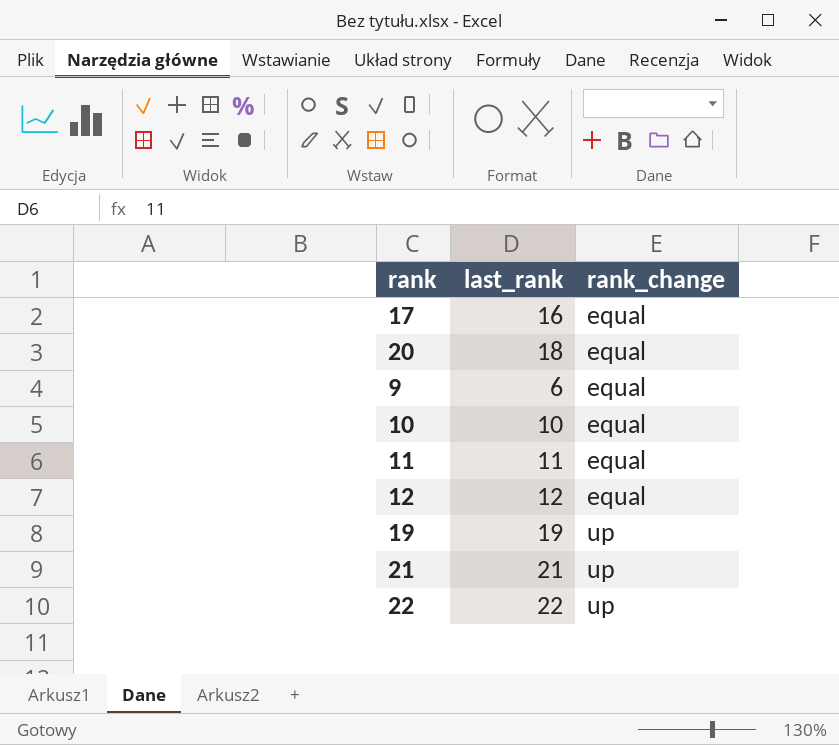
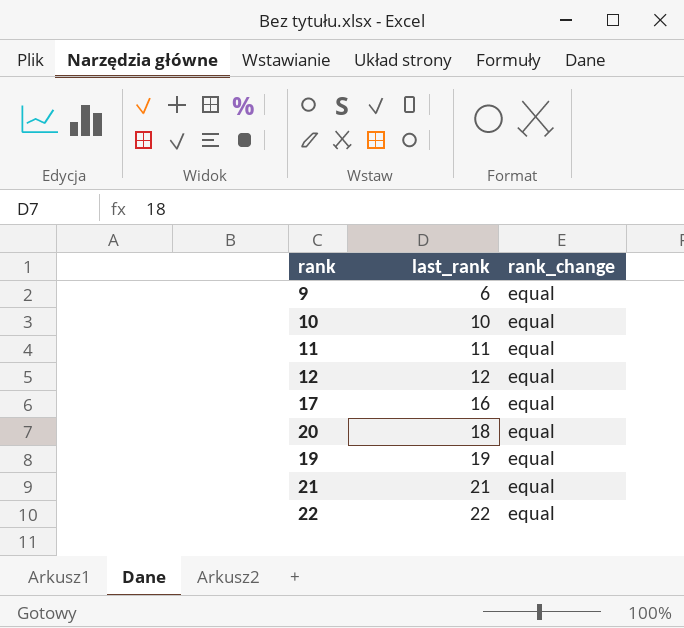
row order: rank_change ascending -> last_rank ascending
19 | rank_change: up -> equal
21 | rank_change: up -> equal
22 | rank_change: up -> equal

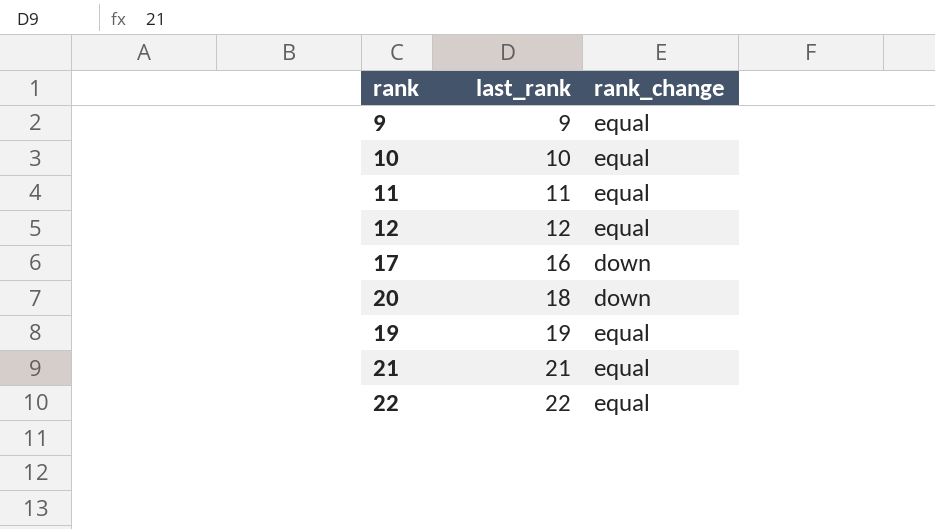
9 | last_rank: 6 -> 9
17 | rank_change: equal -> down
20 | rank_change: equal -> down

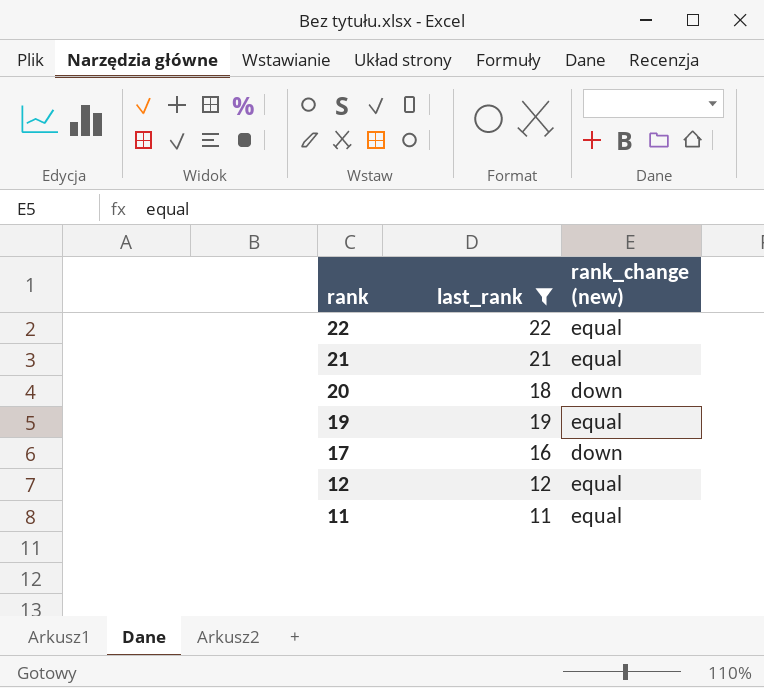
filter: none -> last_rank >= 11
row order: last_rank ascending -> rank descending
column name: rank_change -> rank_change (new)

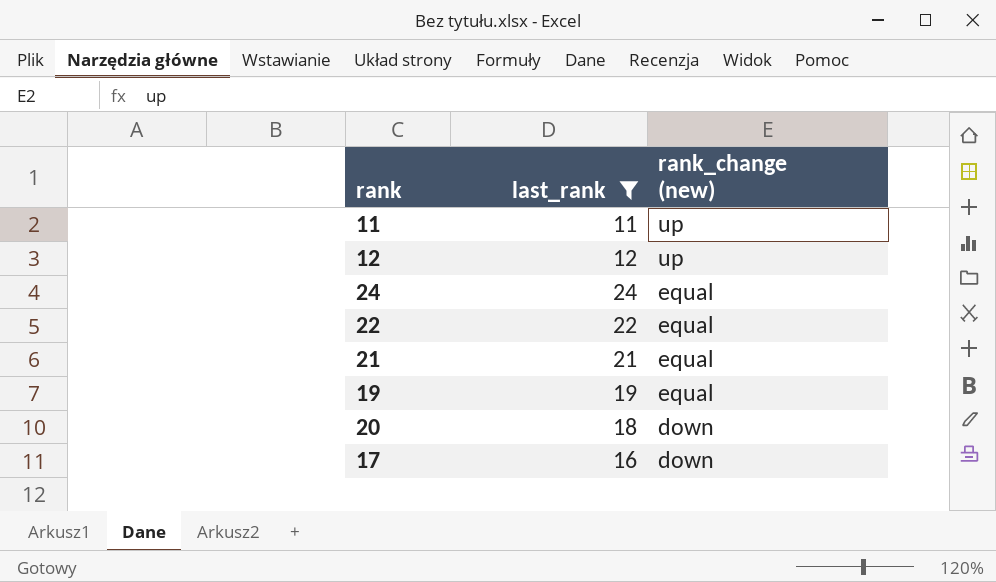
row order: rank descending -> rank_change (new) descending
11 | rank_change (new): equal -> up
12 | rank_change (new): equal -> up
row 24: none -> 24 | equal

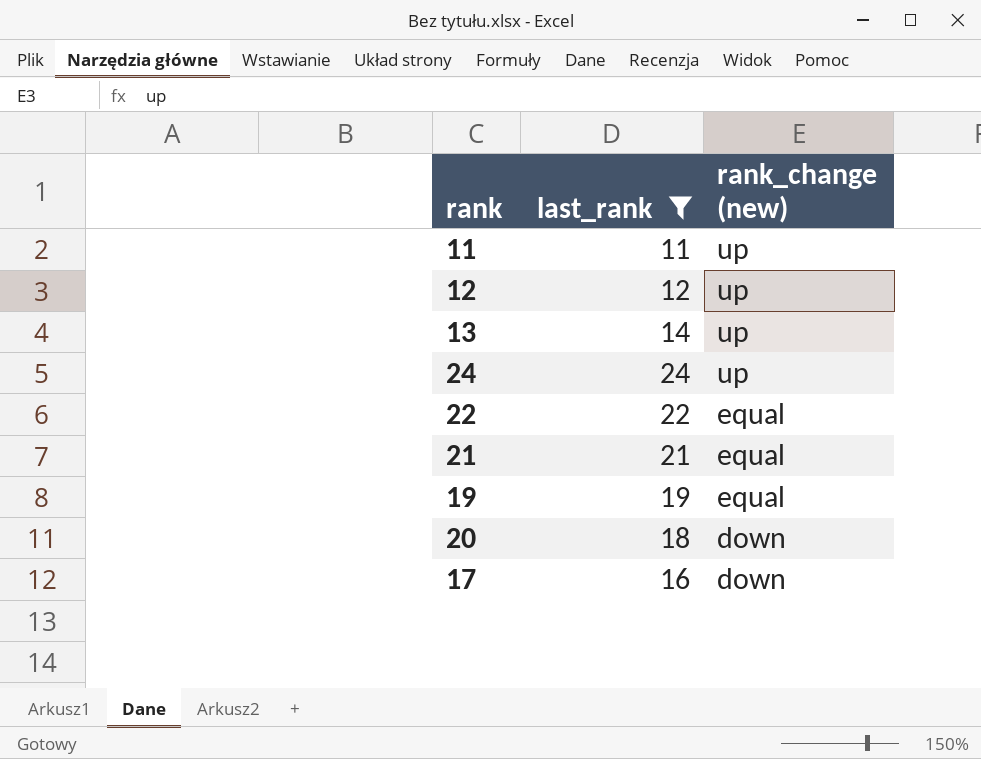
row 13: none -> 14 | up
24 | rank_change (new): equal -> up

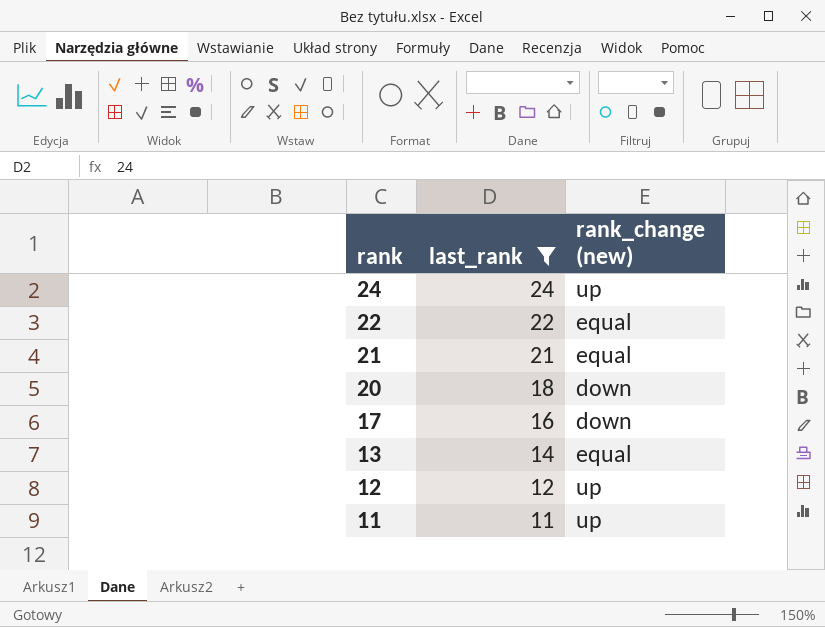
row order: rank_change (new) descending -> rank descending
row 19: 19 | equal -> none
13 | rank_change (new): up -> equal

